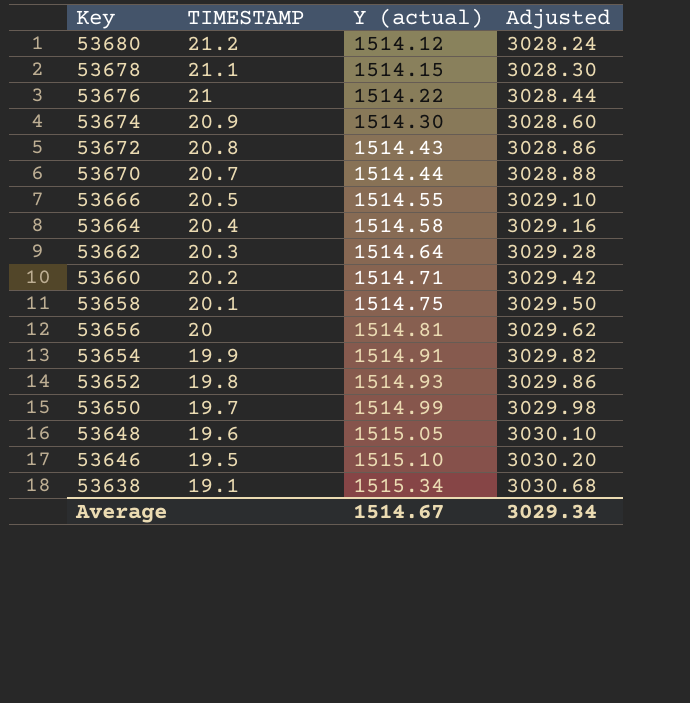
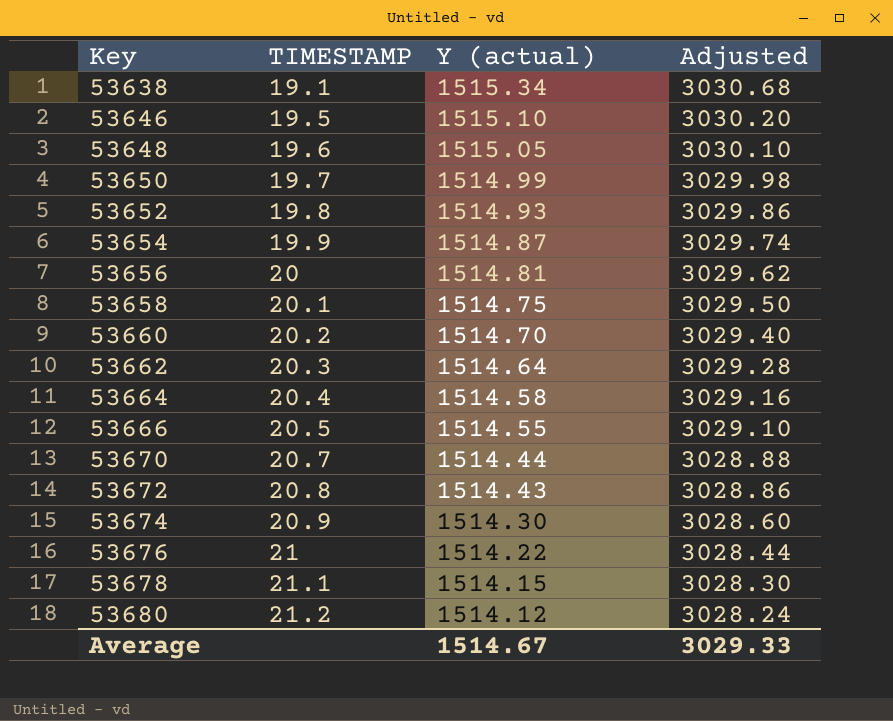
row order: Key descending -> Key ascending
53654 | Y (actual): 1514.91 -> 1514.87
53654 | Adjusted: 3029.82 -> 3029.74
53660 | Y (actual): 1514.71 -> 1514.70
53660 | Adjusted: 3029.42 -> 3029.40
Average | Adjusted: 3029.34 -> 3029.33

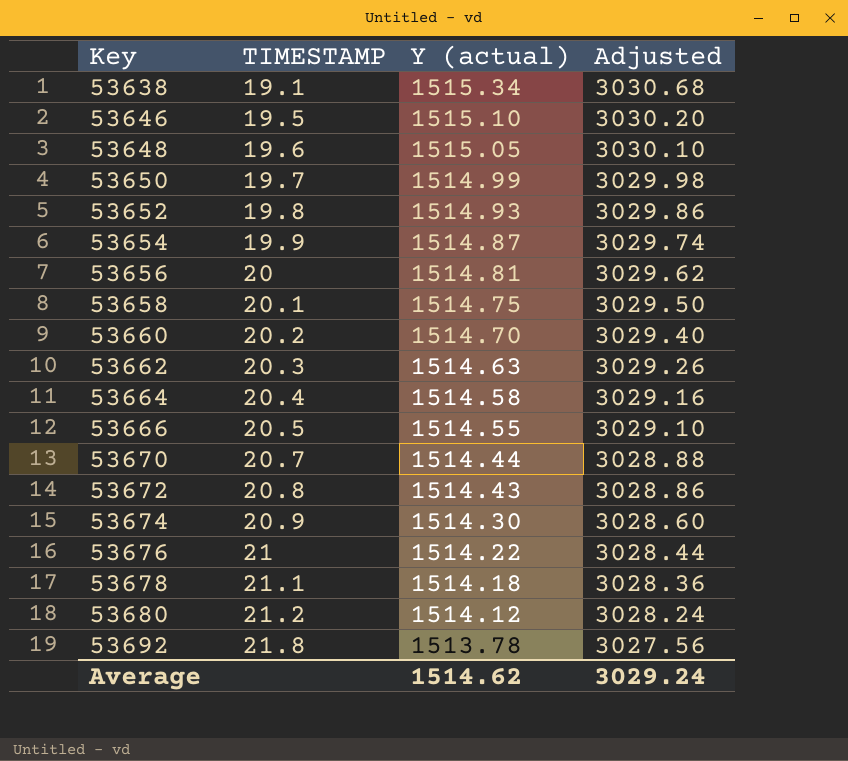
53662 | Y (actual): 1514.64 -> 1514.63
53662 | Adjusted: 3029.28 -> 3029.26
53678 | Y (actual): 1514.15 -> 1514.18
53678 | Adjusted: 3028.30 -> 3028.36
row 53692: none -> 21.8 | 1513.78 | 3027.56
Average | Y (actual): 1514.67 -> 1514.62
Average | Adjusted: 3029.33 -> 3029.24

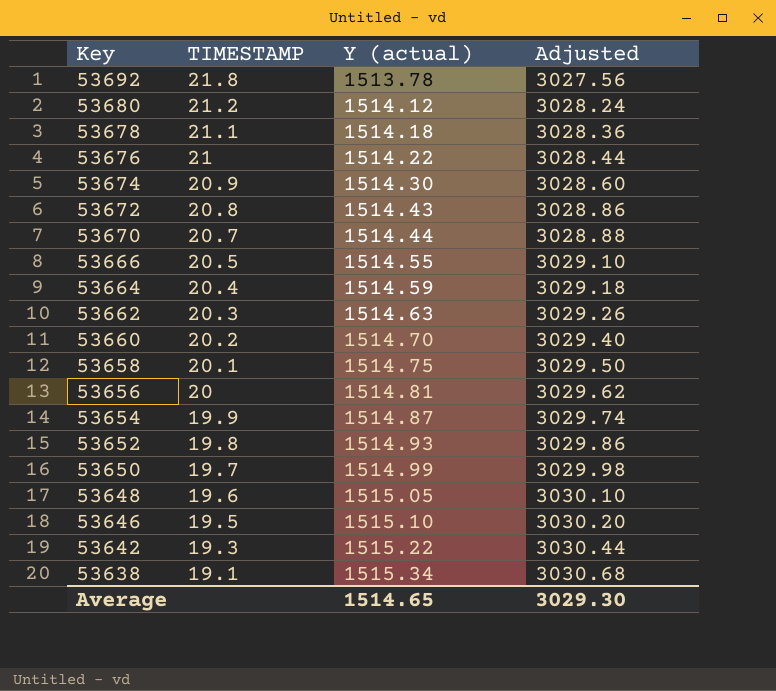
row order: Key ascending -> Key descending
53664 | Y (actual): 1514.58 -> 1514.59
53664 | Adjusted: 3029.16 -> 3029.18
row 53642: none -> 19.3 | 1515.22 | 3030.44
Average | Y (actual): 1514.62 -> 1514.65
Average | Adjusted: 3029.24 -> 3029.30

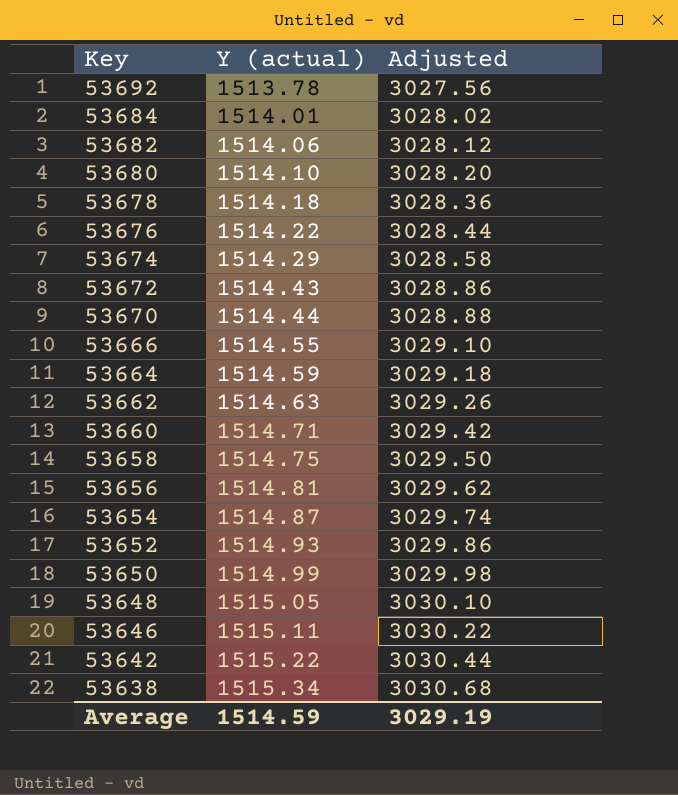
column TIMESTAMP | position: 2 -> none
row 53684: none -> 1514.01 | 3028.02
row 53682: none -> 1514.06 | 3028.12
53680 | Y (actual): 1514.12 -> 1514.10
53680 | Adjusted: 3028.24 -> 3028.20
53674 | Y (actual): 1514.30 -> 1514.29
53674 | Adjusted: 3028.60 -> 3028.58
53660 | Y (actual): 1514.70 -> 1514.71
53660 | Adjusted: 3029.40 -> 3029.42
53646 | Y (actual): 1515.10 -> 1515.11
53646 | Adjusted: 3030.20 -> 3030.22
Average | Y (actual): 1514.65 -> 1514.59
Average | Adjusted: 3029.30 -> 3029.19

